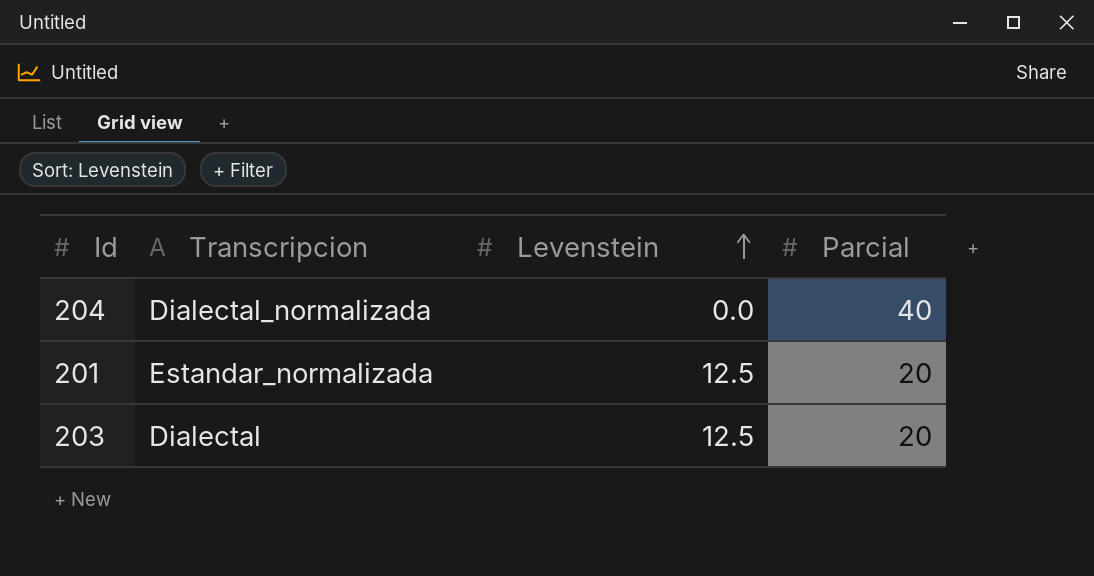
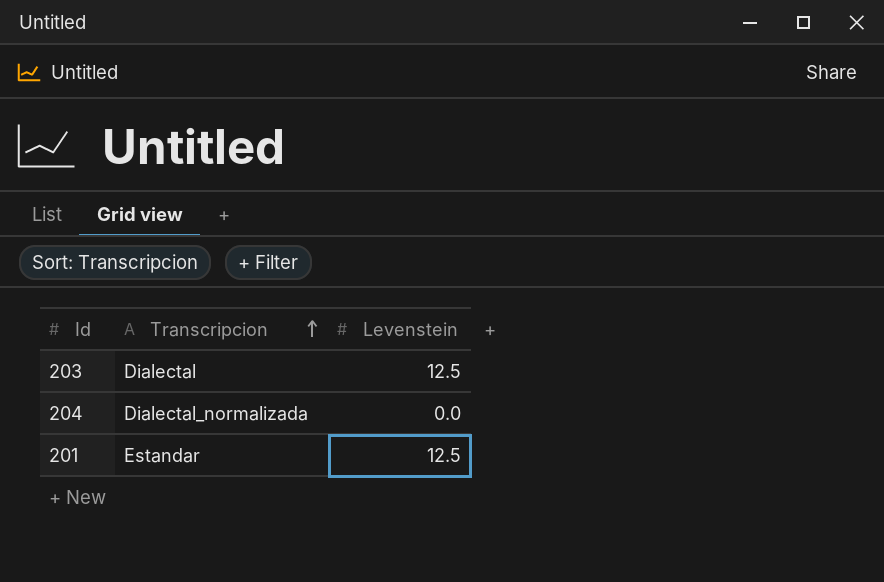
row order: Levenstein ascending -> Transcripcion ascending
column Parcial | position: 4 -> none
201 | Transcripcion: Estandar_normalizada -> Estandar

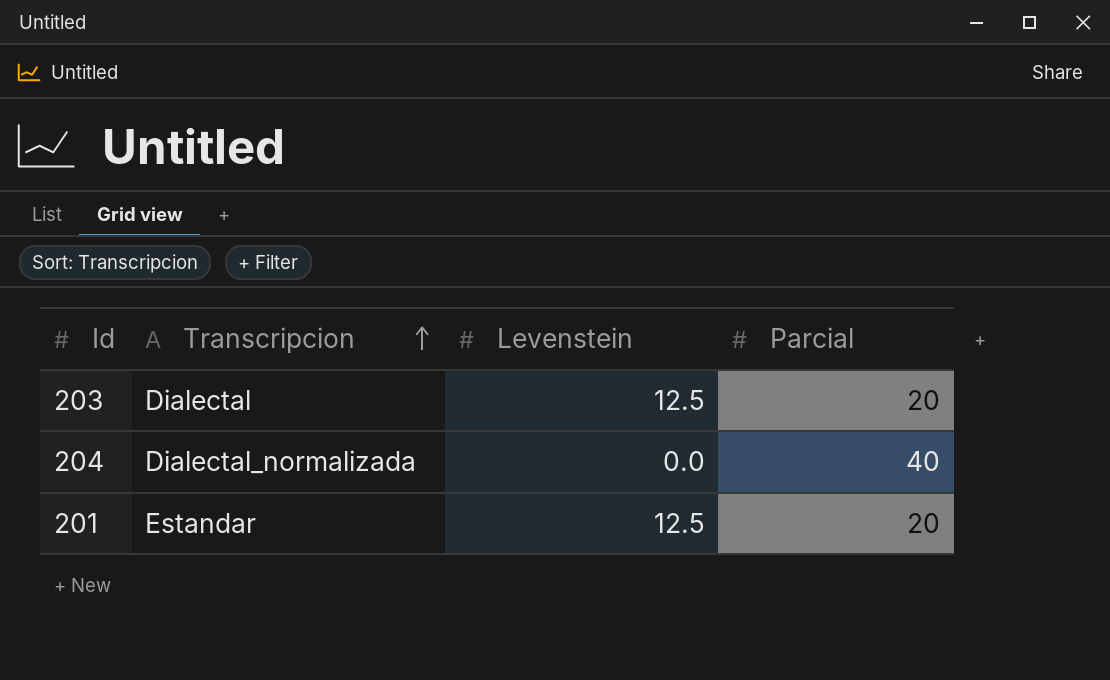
column Parcial | position: none -> 4

